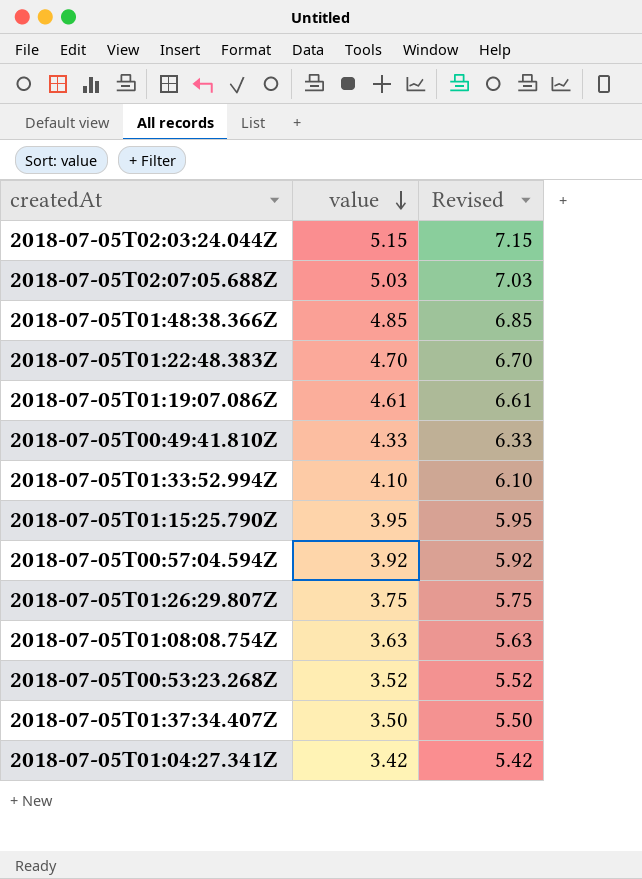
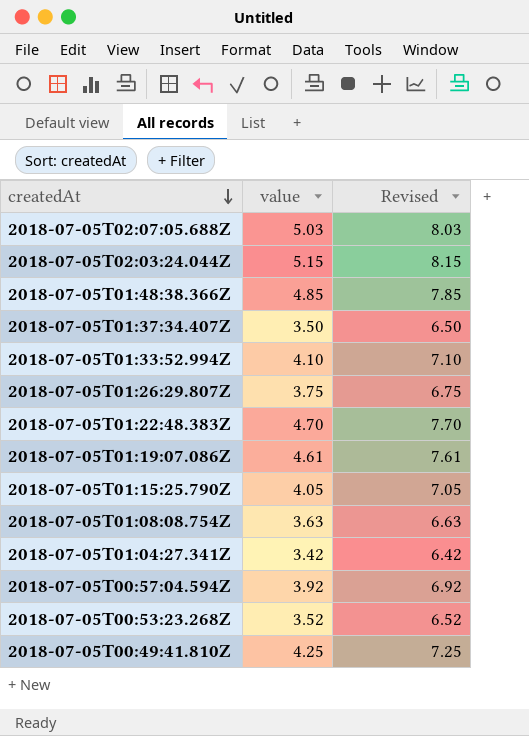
row order: value descending -> createdAt descending
column Revised | formula: [value] + 2 -> [value] + 3
2018-07-05T01:15:25.790Z | value: 3.95 -> 4.05
2018-07-05T00:49:41.810Z | value: 4.33 -> 4.25

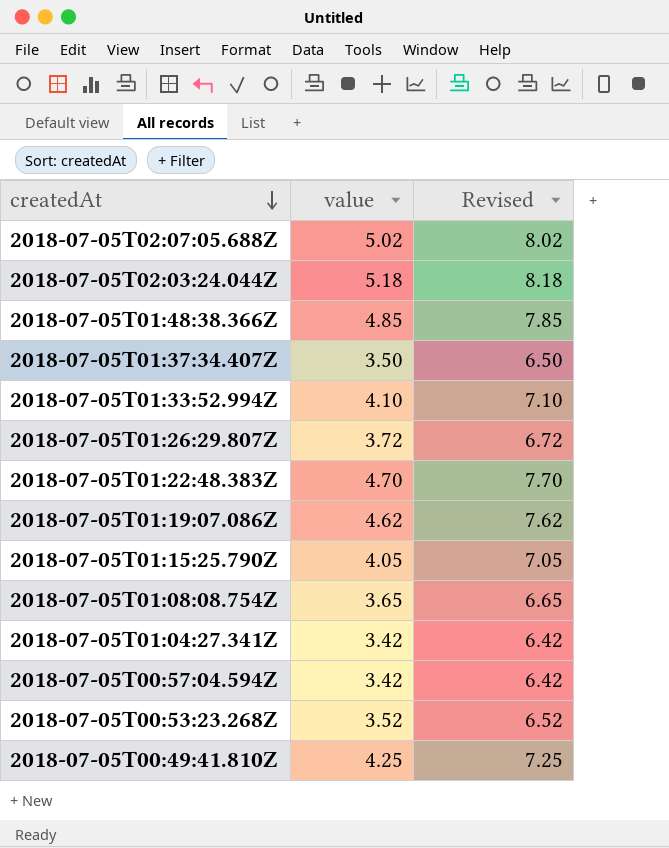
2018-07-05T02:07:05.688Z | value: 5.03 -> 5.02
2018-07-05T02:07:05.688Z | Revised: 8.03 -> 8.02
2018-07-05T02:03:24.044Z | value: 5.15 -> 5.18
2018-07-05T02:03:24.044Z | Revised: 8.15 -> 8.18
2018-07-05T01:26:29.807Z | value: 3.75 -> 3.72
2018-07-05T01:26:29.807Z | Revised: 6.75 -> 6.72
2018-07-05T01:19:07.086Z | value: 4.61 -> 4.62
2018-07-05T01:19:07.086Z | Revised: 7.61 -> 7.62
2018-07-05T01:08:08.754Z | value: 3.63 -> 3.65
2018-07-05T01:08:08.754Z | Revised: 6.63 -> 6.65
2018-07-05T00:57:04.594Z | value: 3.92 -> 3.42
2018-07-05T00:57:04.594Z | Revised: 6.92 -> 6.42

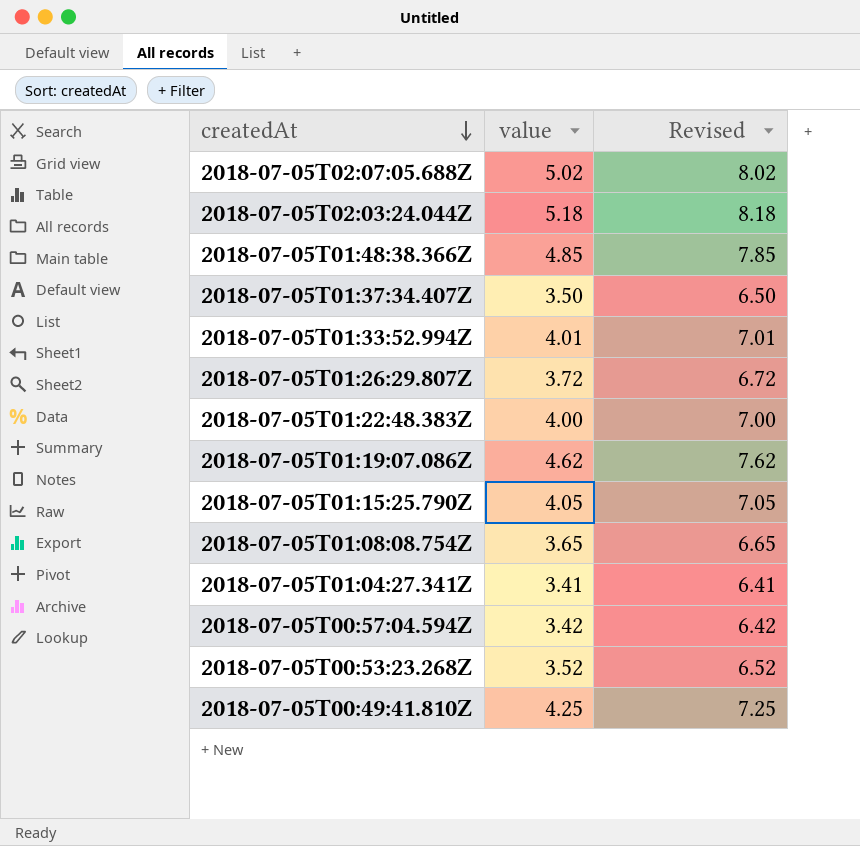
2018-07-05T01:33:52.994Z | value: 4.10 -> 4.01
2018-07-05T01:33:52.994Z | Revised: 7.10 -> 7.01
2018-07-05T01:22:48.383Z | value: 4.70 -> 4.00
2018-07-05T01:22:48.383Z | Revised: 7.70 -> 7.00
2018-07-05T01:04:27.341Z | value: 3.42 -> 3.41
2018-07-05T01:04:27.341Z | Revised: 6.42 -> 6.41

